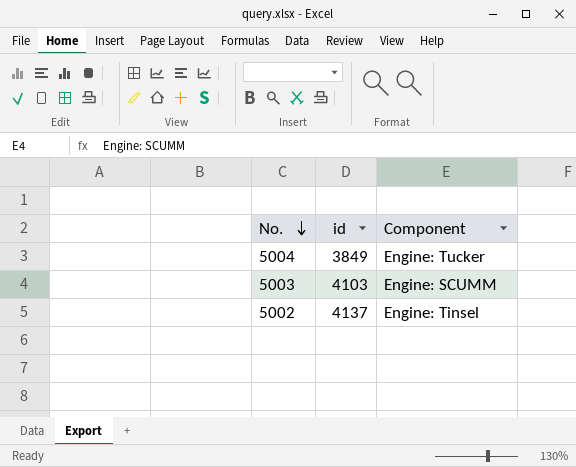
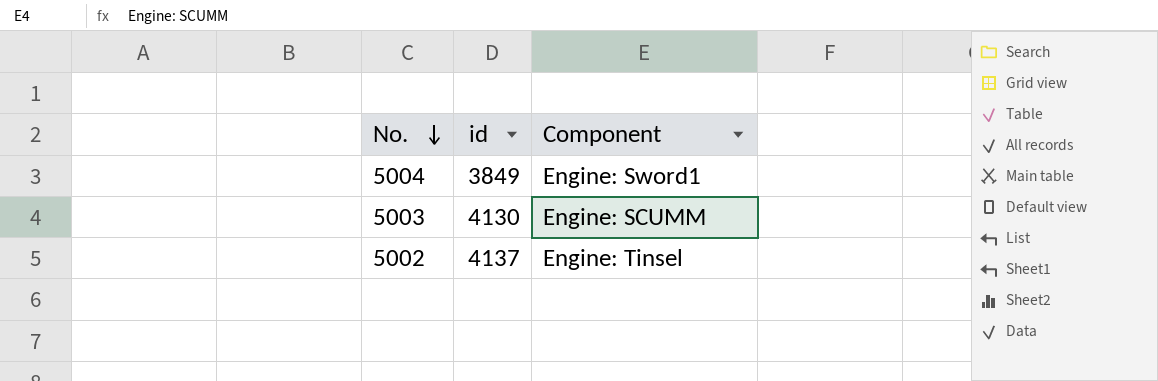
5004 | Component: Engine: Tucker -> Engine: Sword1
5003 | id: 4103 -> 4130

